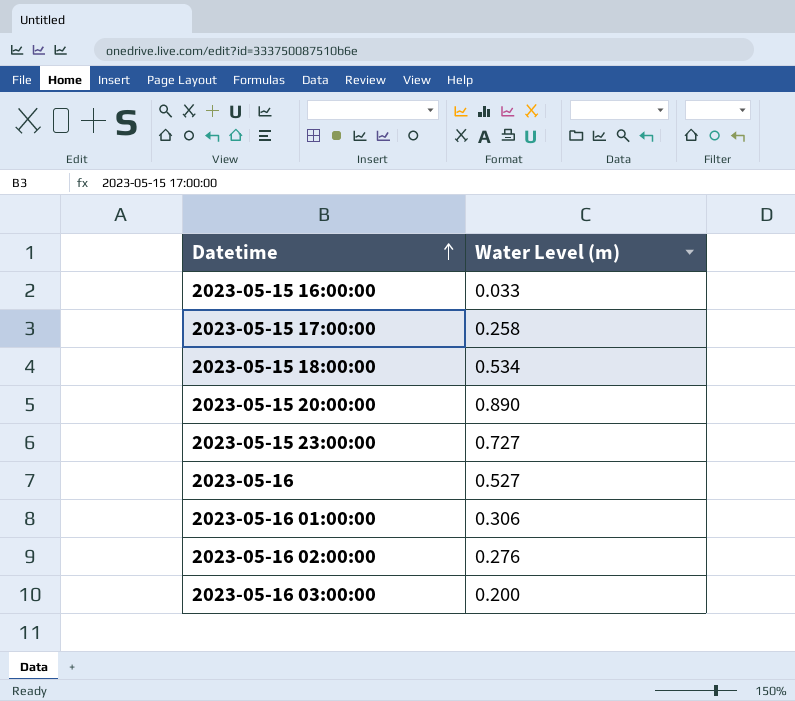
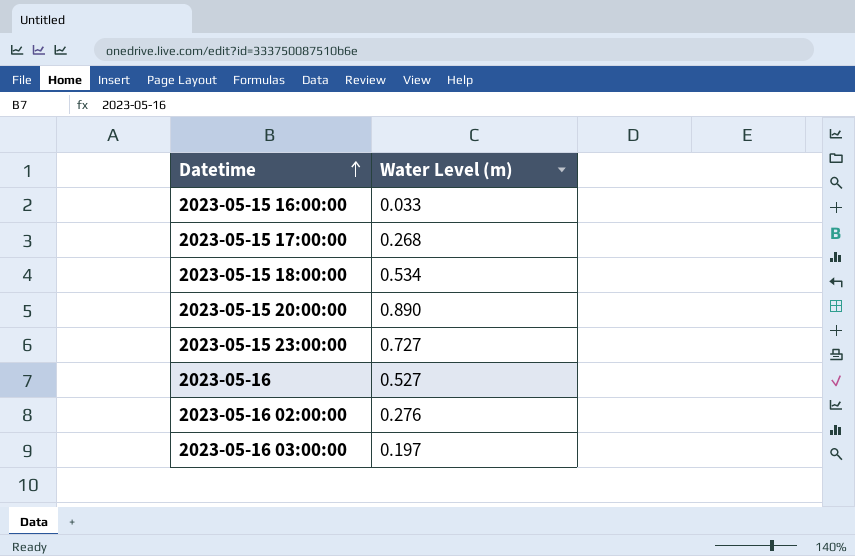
row 2023-05-16 01:00:00: 0.306 -> none
2023-05-15 17:00:00 | Water Level (m): 0.258 -> 0.268
2023-05-16 03:00:00 | Water Level (m): 0.200 -> 0.197

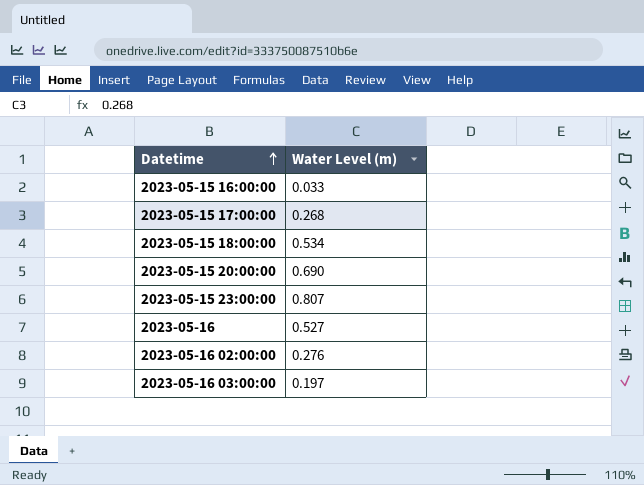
2023-05-15 20:00:00 | Water Level (m): 0.890 -> 0.690
2023-05-15 23:00:00 | Water Level (m): 0.727 -> 0.807

